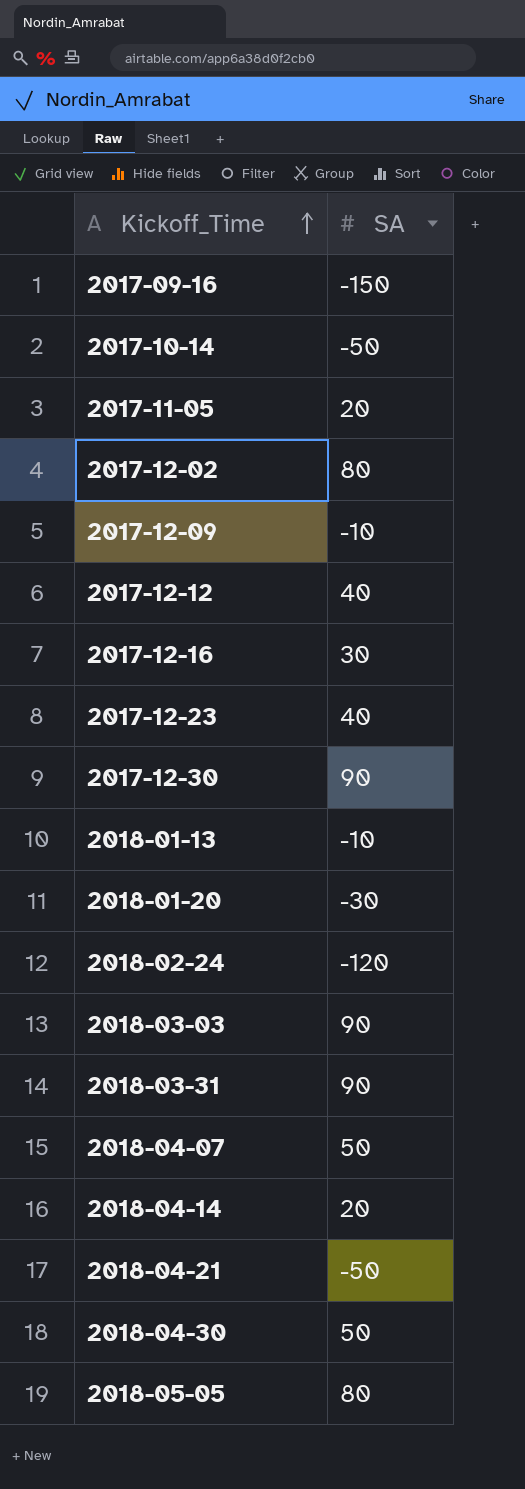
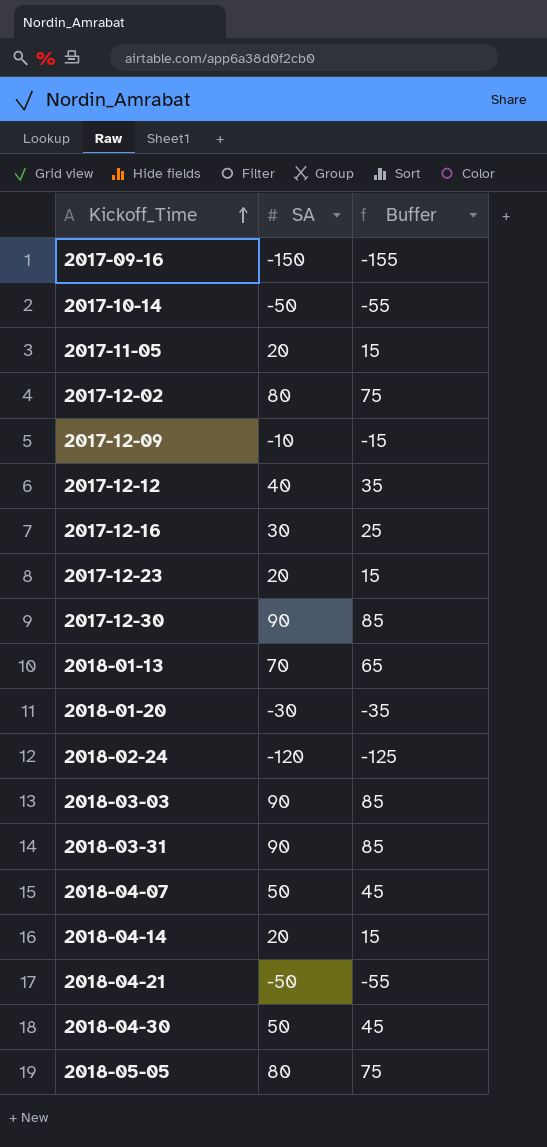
column Buffer | formula: none -> [SA] - 5
2017-12-23 | SA: 40 -> 20
2018-01-13 | SA: -10 -> 70

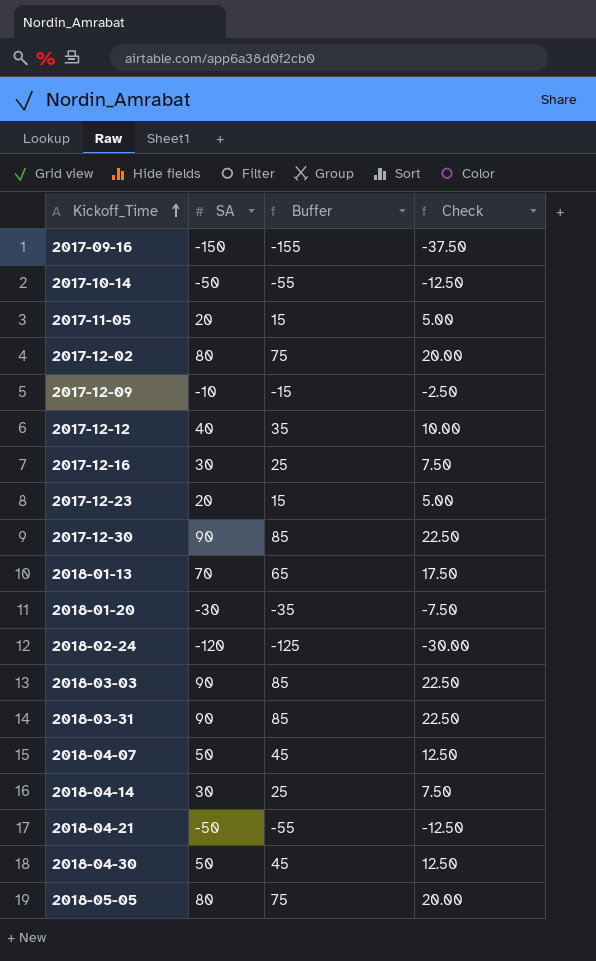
column Check | formula: none -> [SA] * 0.25
2018-04-14 | SA: 20 -> 30
2018-04-14 | Buffer: 15 -> 25

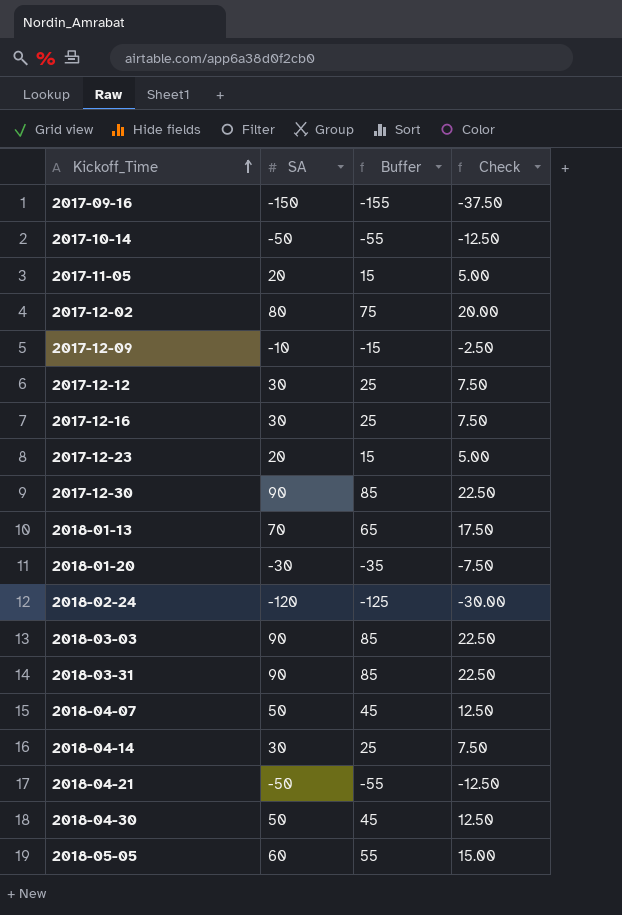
2017-12-12 | SA: 40 -> 30
2017-12-12 | Buffer: 35 -> 25
2017-12-12 | Check: 10.00 -> 7.50
2018-05-05 | SA: 80 -> 60
2018-05-05 | Buffer: 75 -> 55
2018-05-05 | Check: 20.00 -> 15.00

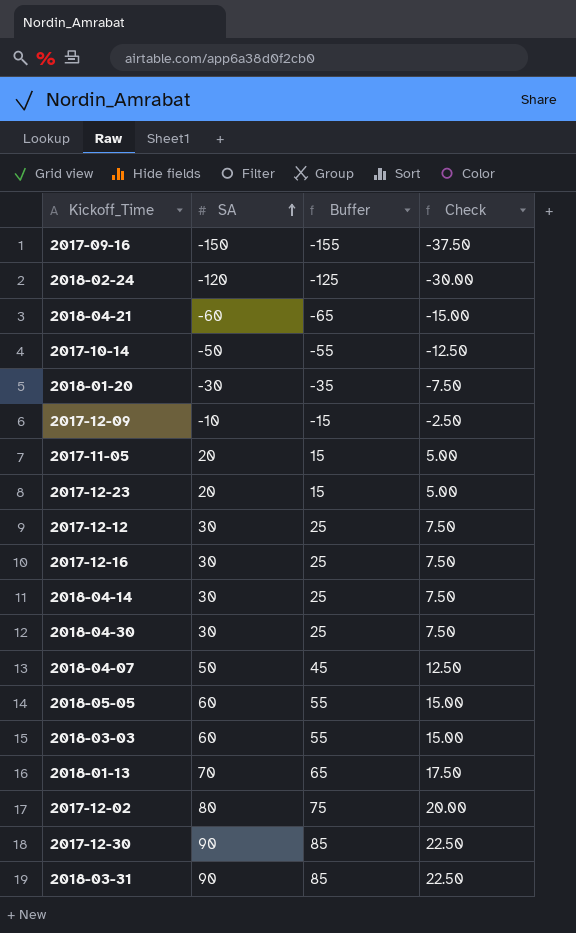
row order: Kickoff_Time ascending -> SA ascending
2018-04-21 | SA: -50 -> -60
2018-04-21 | Buffer: -55 -> -65
2018-04-21 | Check: -12.50 -> -15.00
2018-04-30 | SA: 50 -> 30
2018-04-30 | Buffer: 45 -> 25
2018-04-30 | Check: 12.50 -> 7.50
2018-03-03 | SA: 90 -> 60
2018-03-03 | Buffer: 85 -> 55
2018-03-03 | Check: 22.50 -> 15.00

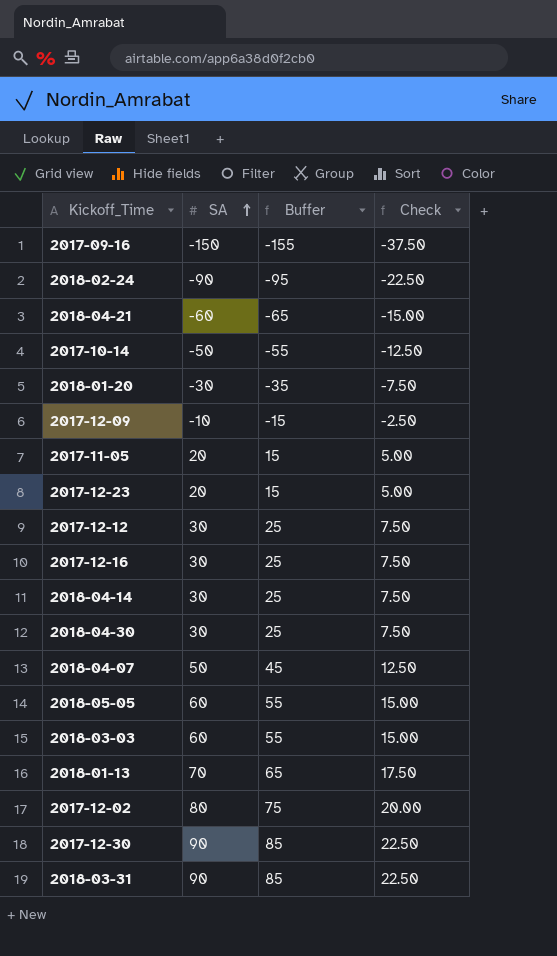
2018-02-24 | SA: -120 -> -90
2018-02-24 | Buffer: -125 -> -95
2018-02-24 | Check: -30.00 -> -22.50

